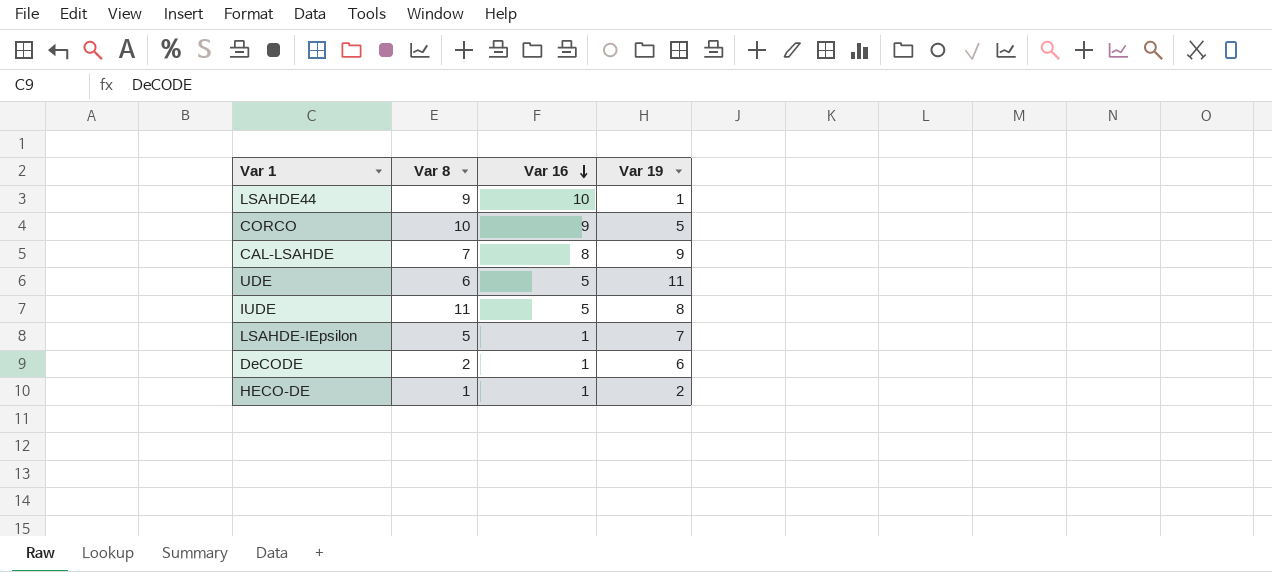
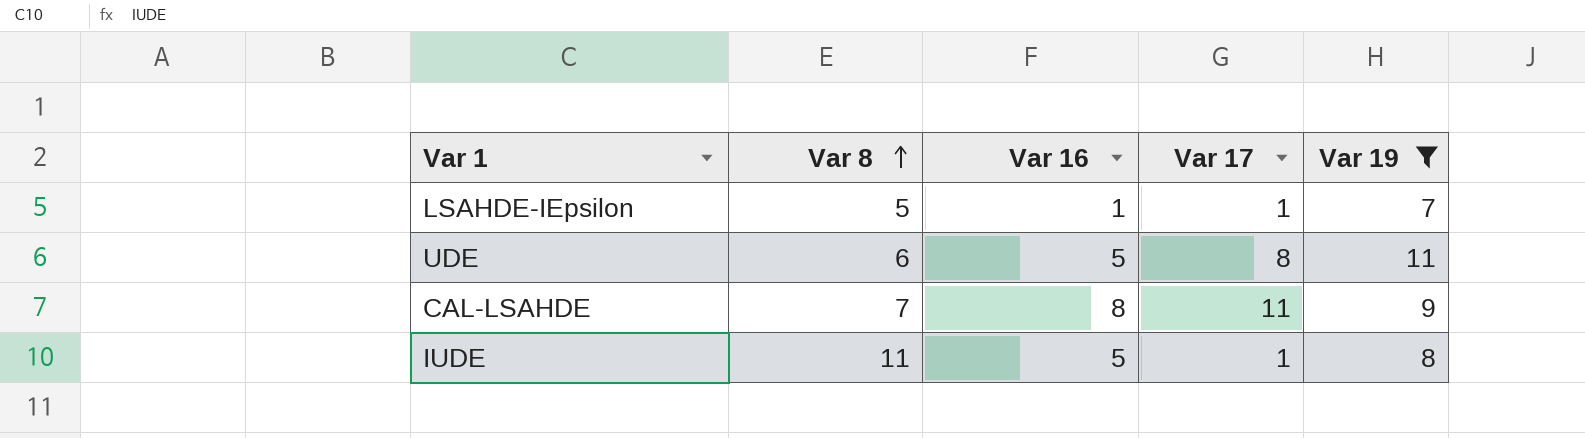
filter: none -> Var 19 >= 7
row order: Var 16 descending -> Var 8 ascending
column Var 17 | position: none -> 4

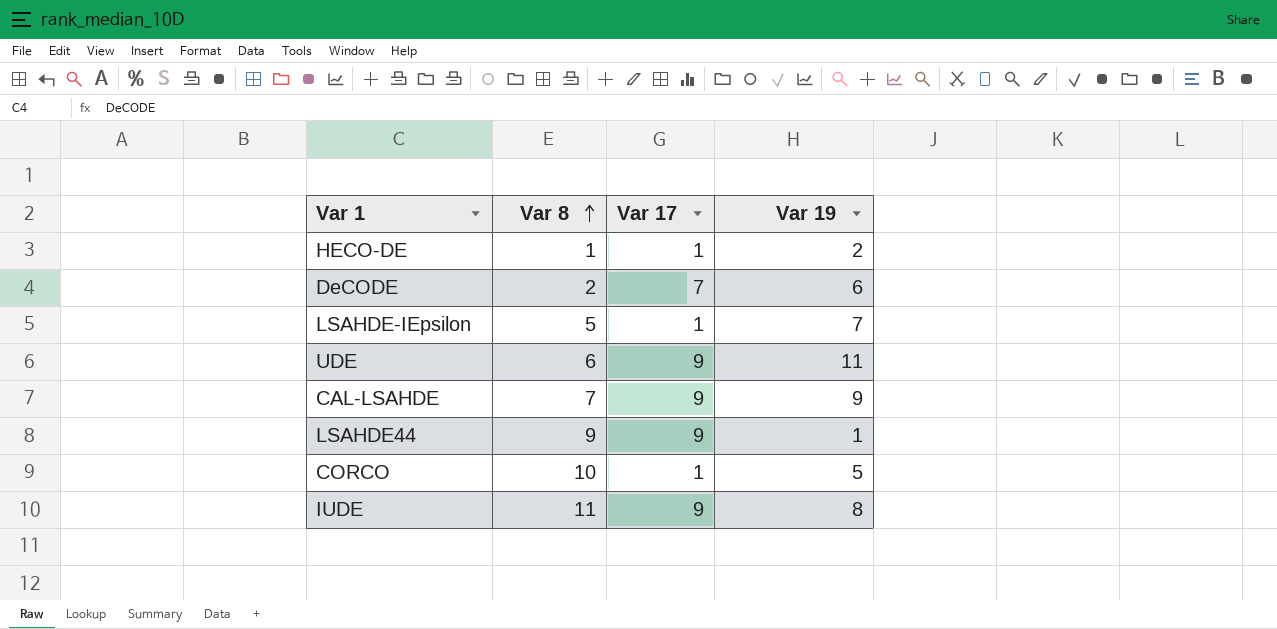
filter: Var 19 >= 7 -> none
column Var 16 | position: 3 -> none
UDE | Var 17: 8 -> 9
CAL-LSAHDE | Var 17: 11 -> 9
IUDE | Var 17: 1 -> 9

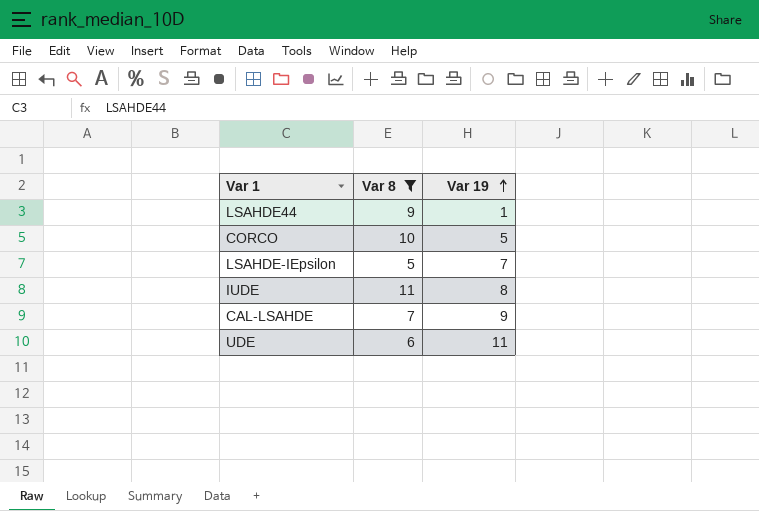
filter: none -> Var 8 >= 5
row order: Var 8 ascending -> Var 19 ascending
column Var 17 | position: 3 -> none

